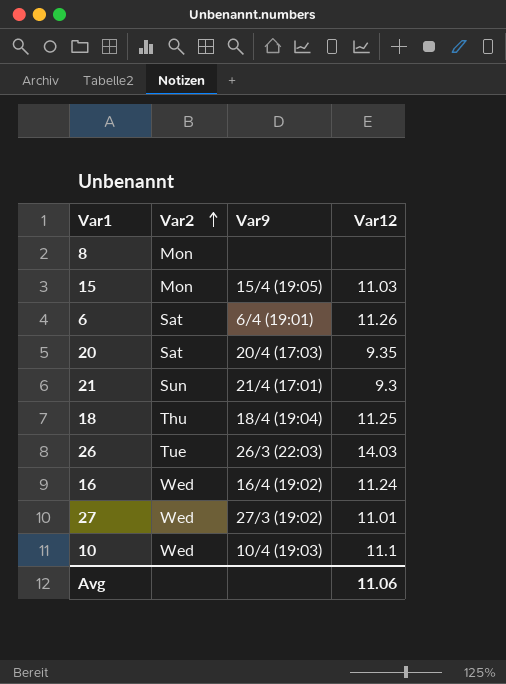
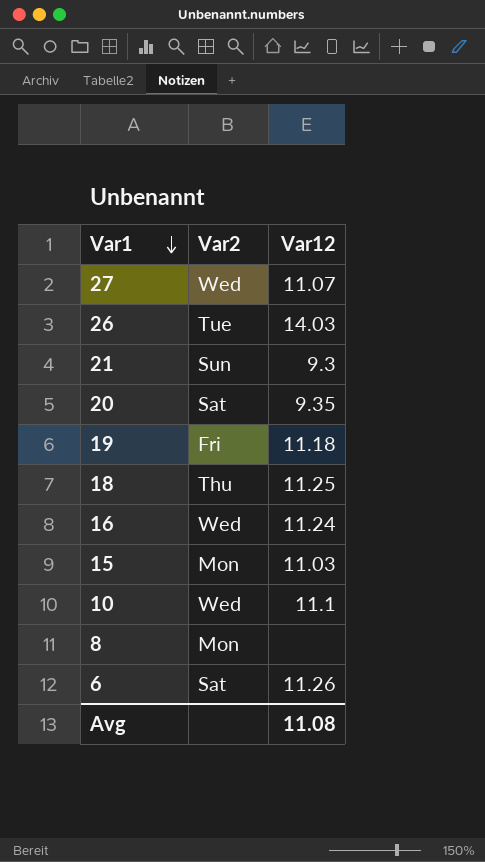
row order: Var2 ascending -> Var1 descending
column Var9 | position: 3 -> none
27 | Var12: 11.01 -> 11.07
row 19: none -> Fri | 11.18
Avg | Var12: 11.06 -> 11.08

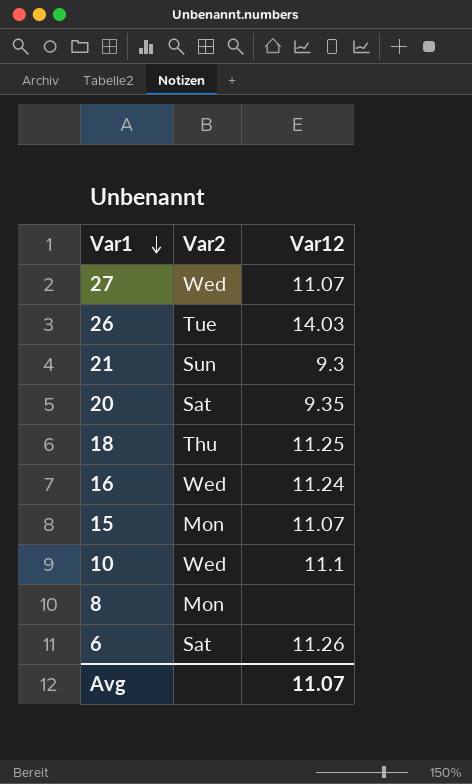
row 19: Fri | 11.18 -> none
15 | Var12: 11.03 -> 11.07
Avg | Var12: 11.08 -> 11.07

